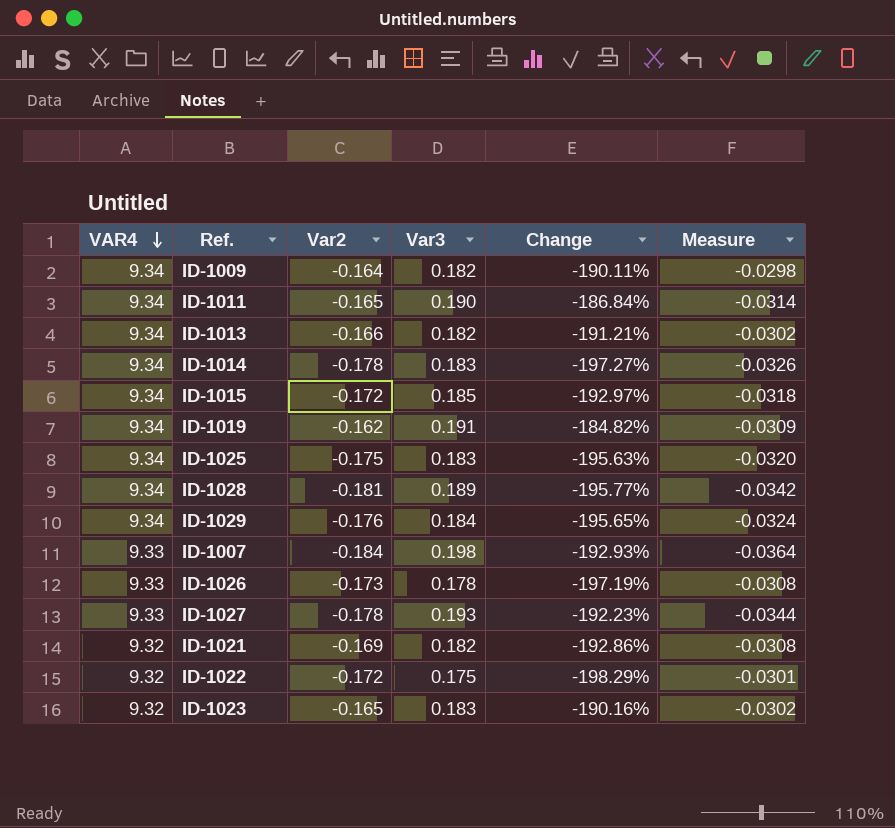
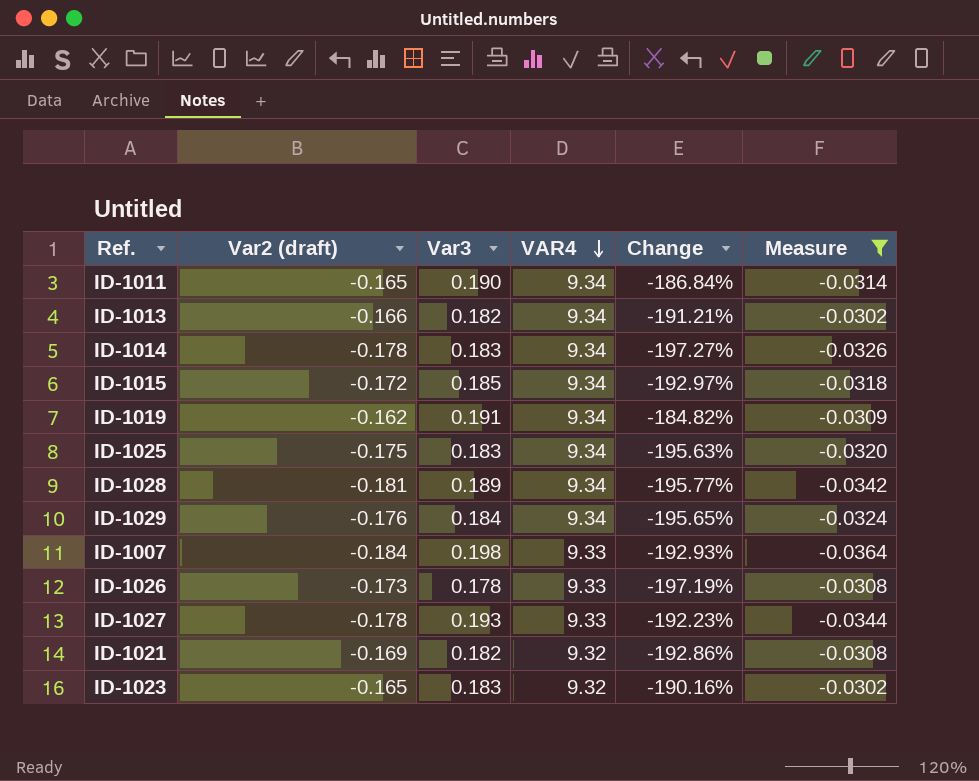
filter: none -> Measure <= -0.0302
column name: Var2 -> Var2 (draft)
column VAR4 | position: 1 -> 4

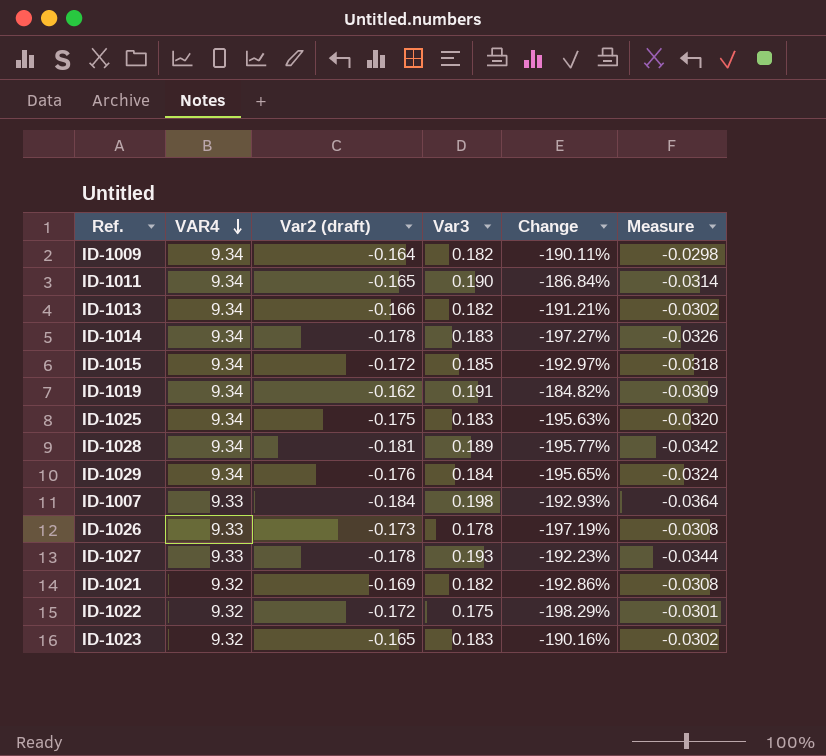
filter: Measure <= -0.0302 -> none
column VAR4 | position: 4 -> 2

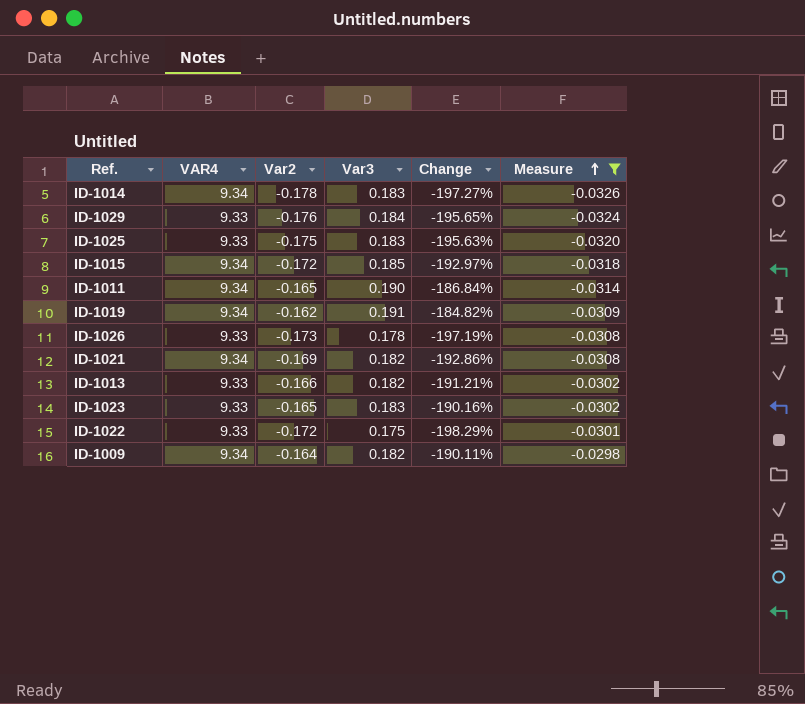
filter: none -> Measure >= -0.0326
row order: VAR4 descending -> Measure ascending
column name: Var2 (draft) -> Var2
ID-1029 | VAR4: 9.34 -> 9.33
ID-1025 | VAR4: 9.34 -> 9.33
ID-1021 | VAR4: 9.32 -> 9.34
ID-1013 | VAR4: 9.34 -> 9.33
ID-1023 | VAR4: 9.32 -> 9.33
ID-1022 | VAR4: 9.32 -> 9.33

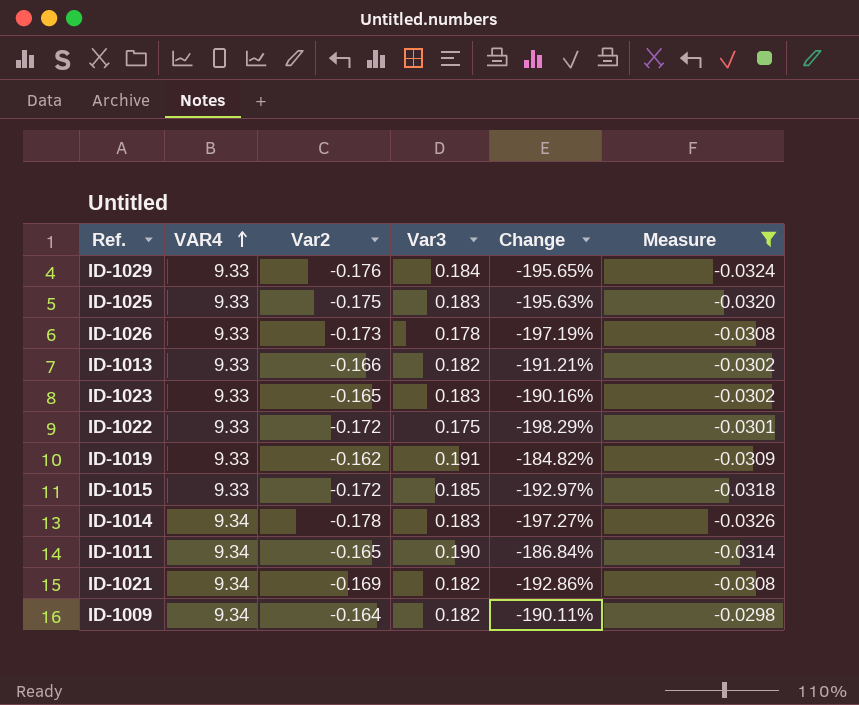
row order: Measure ascending -> VAR4 ascending
ID-1019 | VAR4: 9.34 -> 9.33
ID-1015 | VAR4: 9.34 -> 9.33

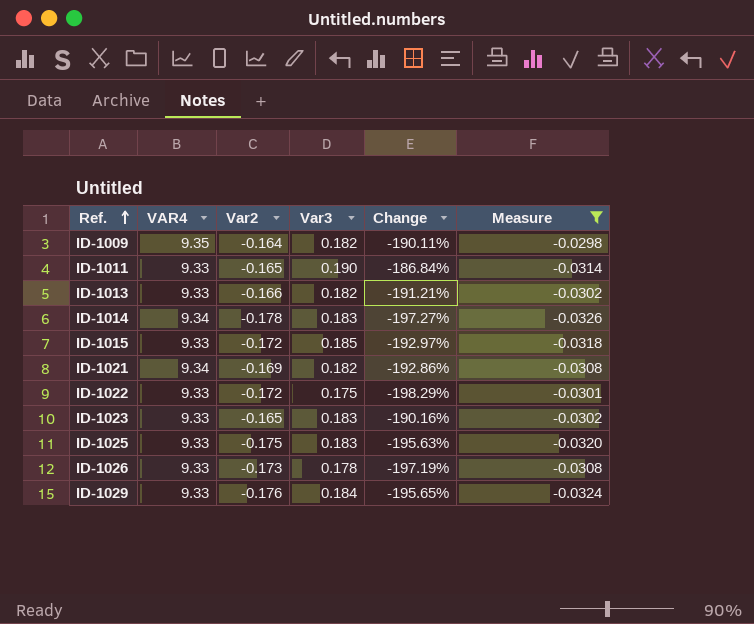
row order: VAR4 ascending -> Ref. ascending
row ID-1019: 9.33 | -0.162 | 0.191 | -184.82% | -0.0309 -> none
ID-1009 | VAR4: 9.34 -> 9.35
ID-1011 | VAR4: 9.34 -> 9.33

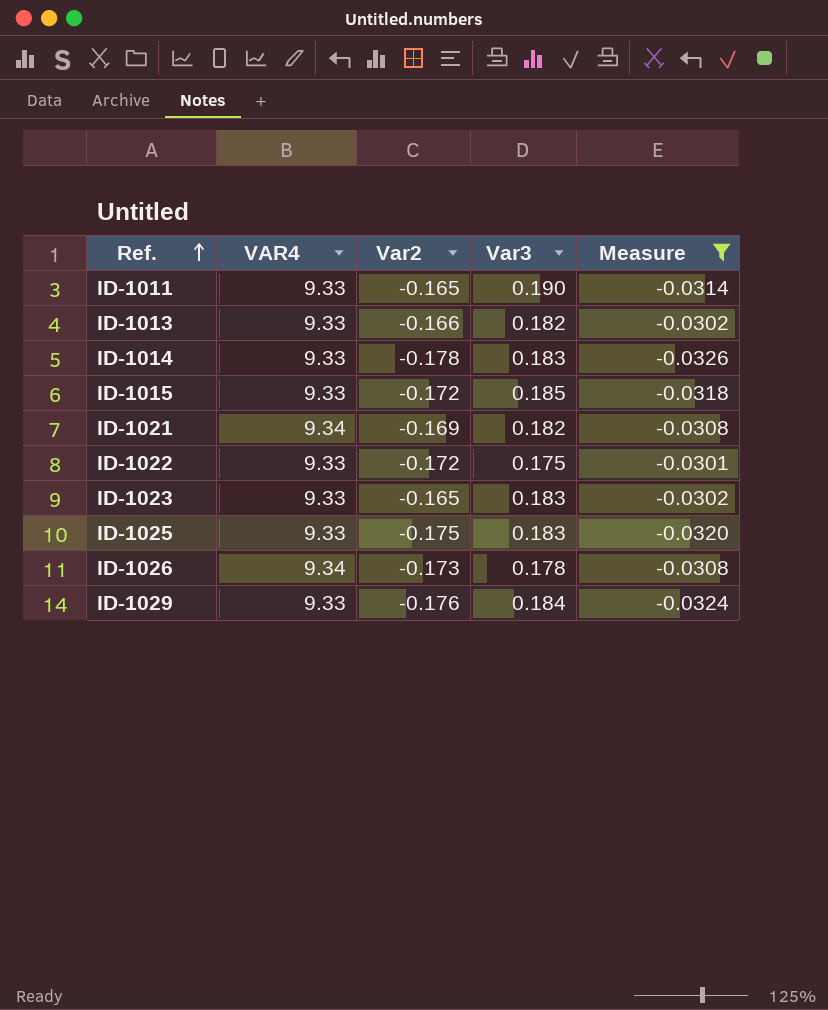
column Change | formula: ([Var2] - [Var3]) / [Var3] -> none
row ID-1009: 9.35 | -0.164 | 0.182 | -190.11% | -0.0298 -> none
ID-1014 | VAR4: 9.34 -> 9.33
ID-1026 | VAR4: 9.33 -> 9.34

